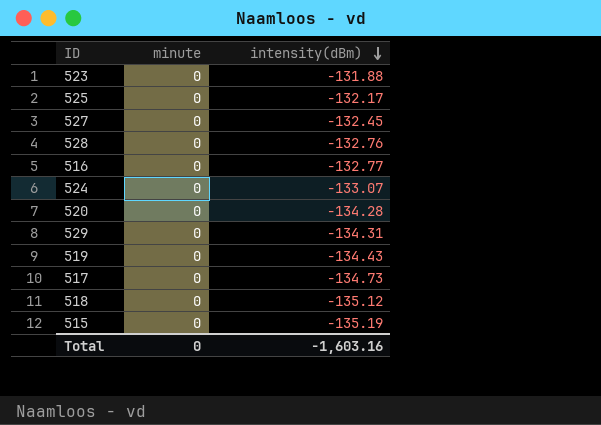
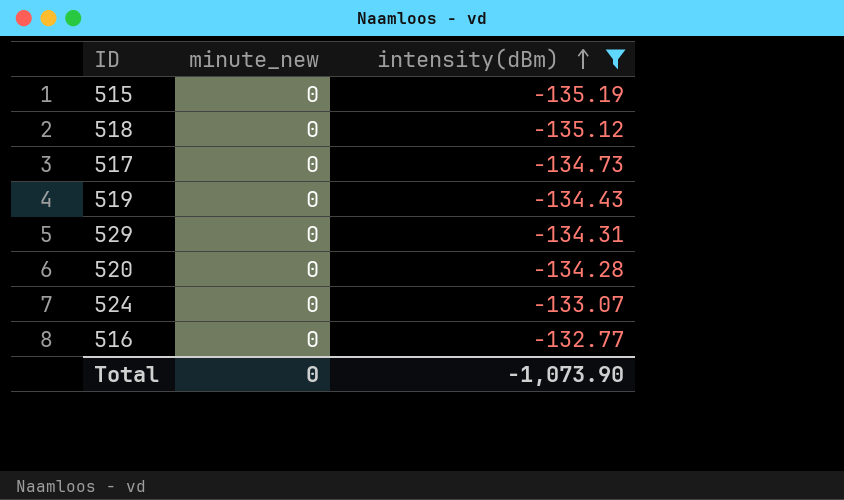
filter: none -> intensity(dBm) <= -132.77
row order: intensity(dBm) descending -> intensity(dBm) ascending
column name: minute -> minute_new
Total | intensity(dBm): -1,603.16 -> -1,073.90

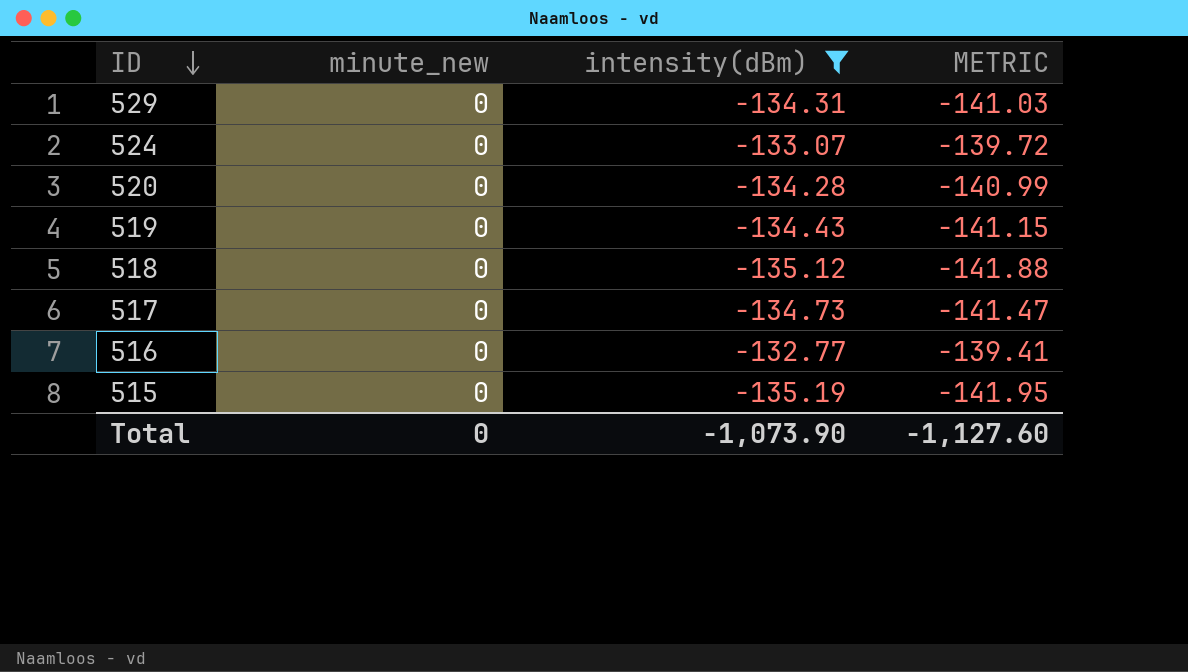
row order: intensity(dBm) ascending -> ID descending
column METRIC | formula: none -> [intensity(dBm)] * 1.05

